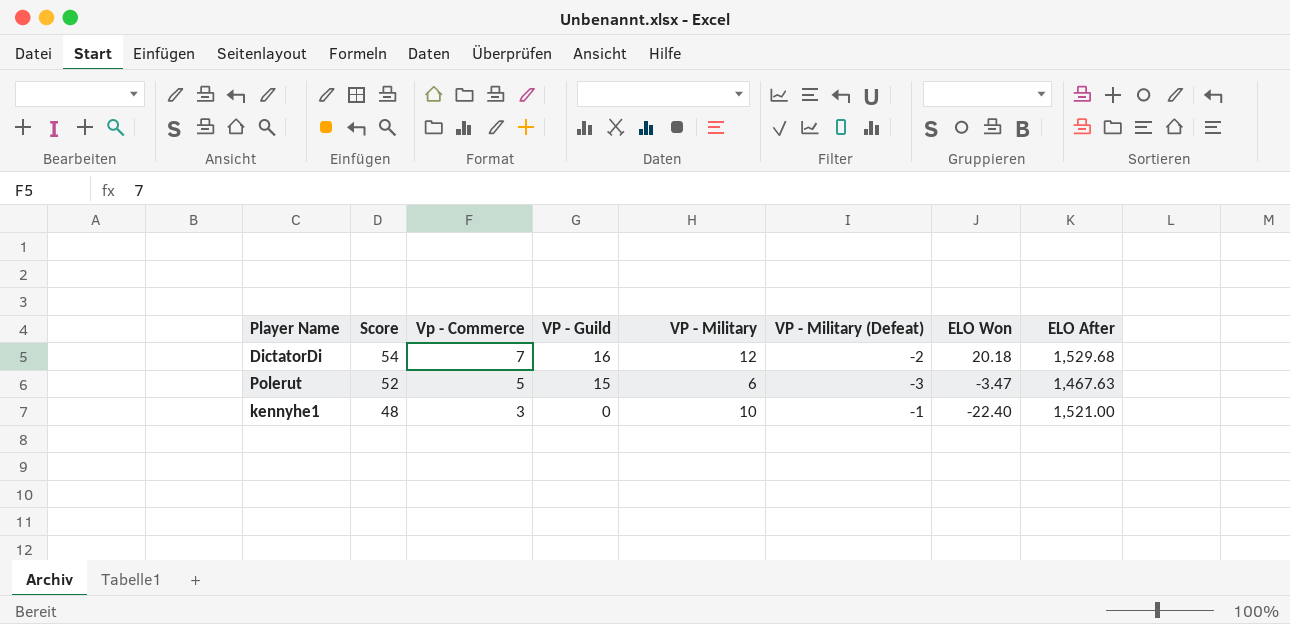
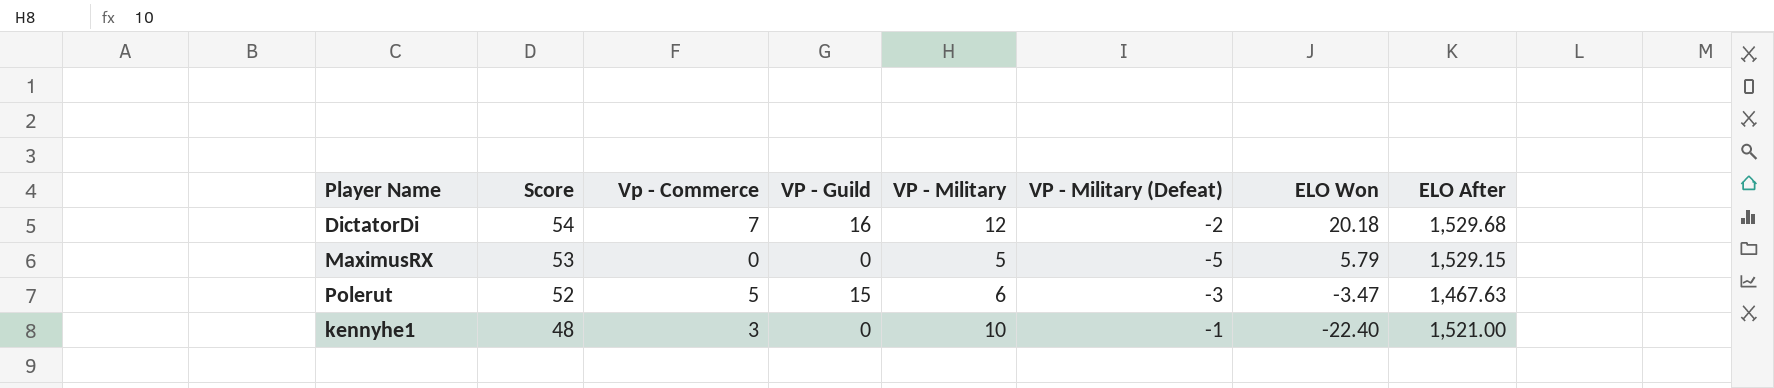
row MaximusRX: none -> 53 | 0 | 0 | 5 | -5 | 5.79 | 1,529.15

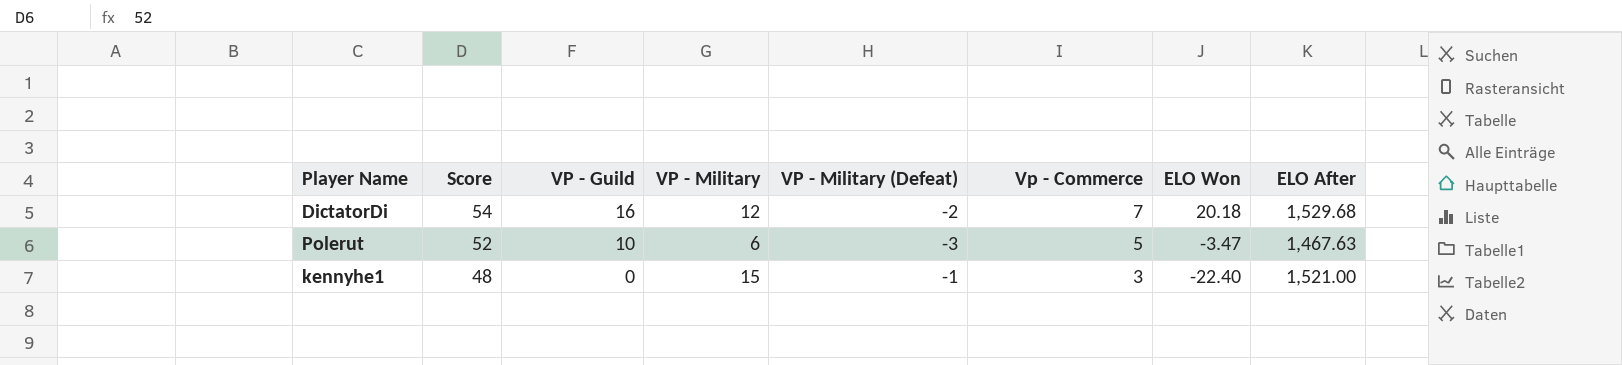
column Vp - Commerce | position: 3 -> 6
row MaximusRX: 53 | 0 | 0 | 5 | -5 | 5.79 | 1,529.15 -> none
Polerut | VP - Guild: 15 -> 10
kennyhe1 | VP - Military: 10 -> 15

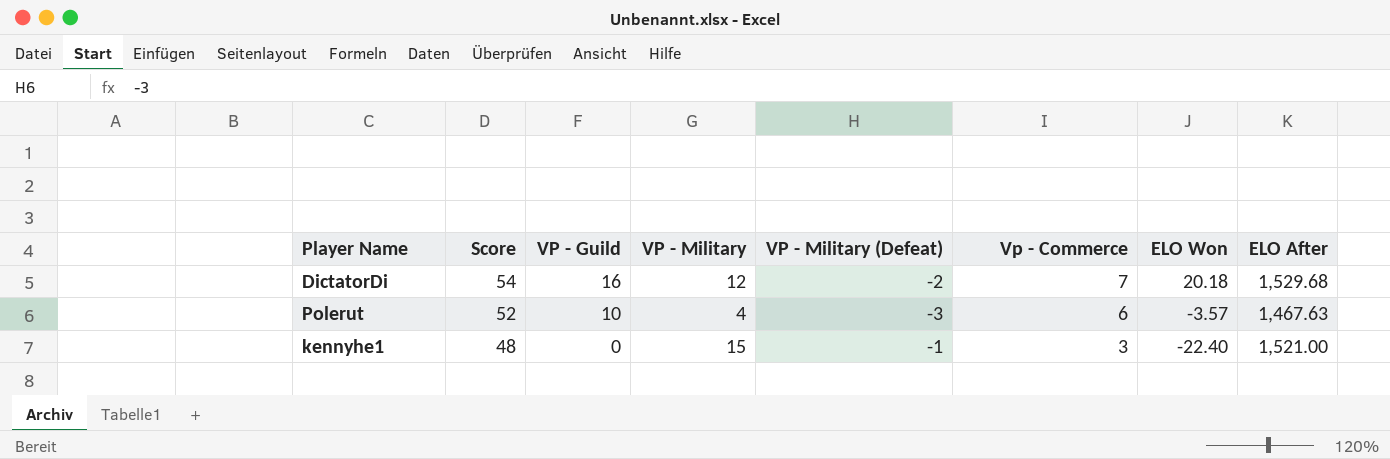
Polerut | VP - Military: 6 -> 4
Polerut | Vp - Commerce: 5 -> 6
Polerut | ELO Won: -3.47 -> -3.57

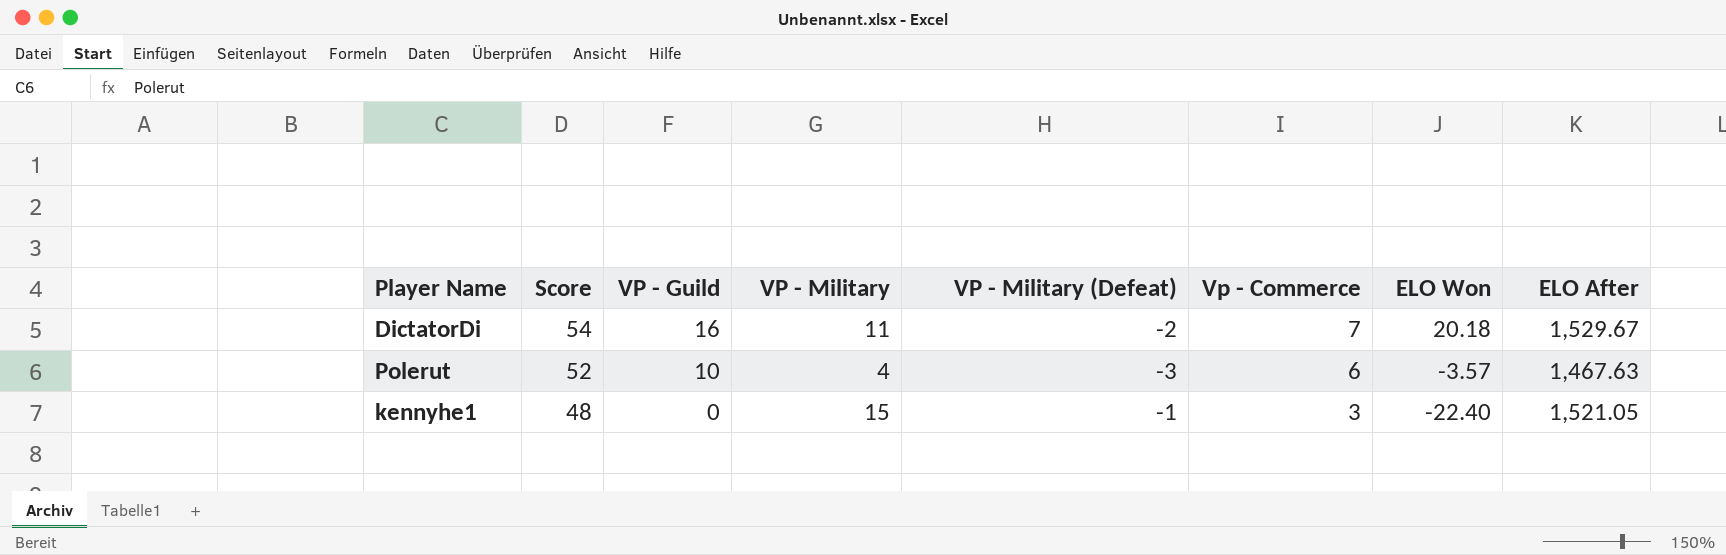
DictatorDi | VP - Military: 12 -> 11
DictatorDi | ELO After: 1,529.68 -> 1,529.67
kennyhe1 | ELO After: 1,521.00 -> 1,521.05

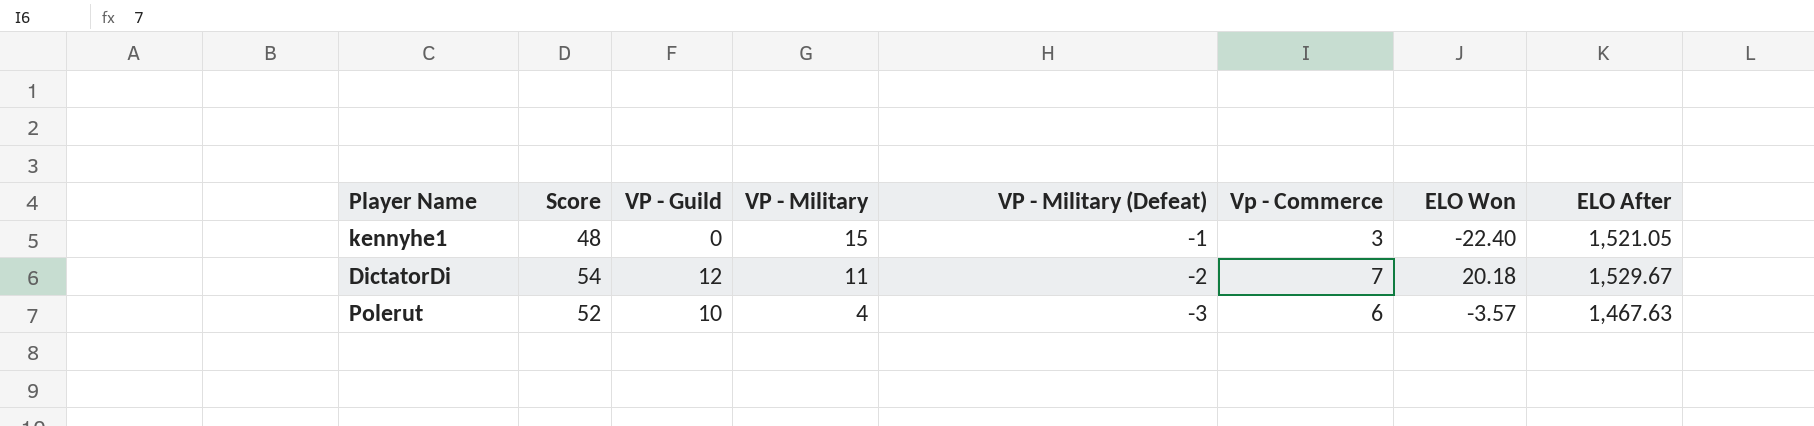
row order: Score descending -> VP - Military descending
DictatorDi | VP - Guild: 16 -> 12

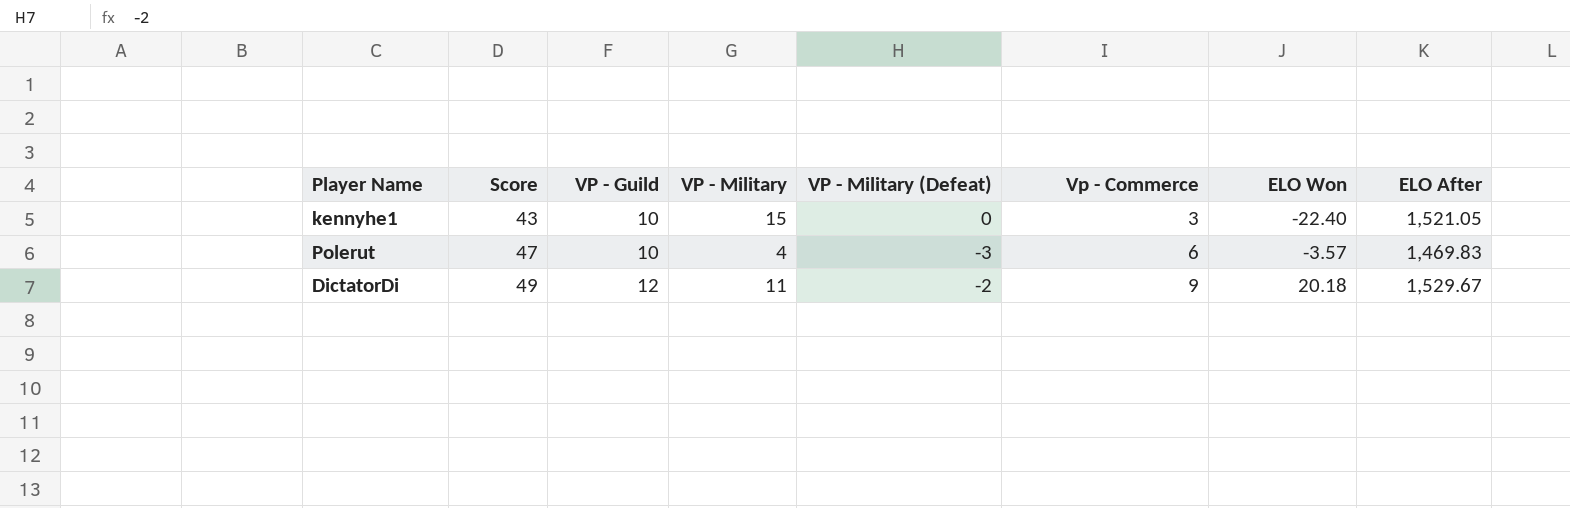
row order: VP - Military descending -> Score ascending
kennyhe1 | Score: 48 -> 43
kennyhe1 | VP - Guild: 0 -> 10
kennyhe1 | VP - Military (Defeat): -1 -> 0
Polerut | Score: 52 -> 47
Polerut | ELO After: 1,467.63 -> 1,469.83
DictatorDi | Score: 54 -> 49
DictatorDi | Vp - Commerce: 7 -> 9

